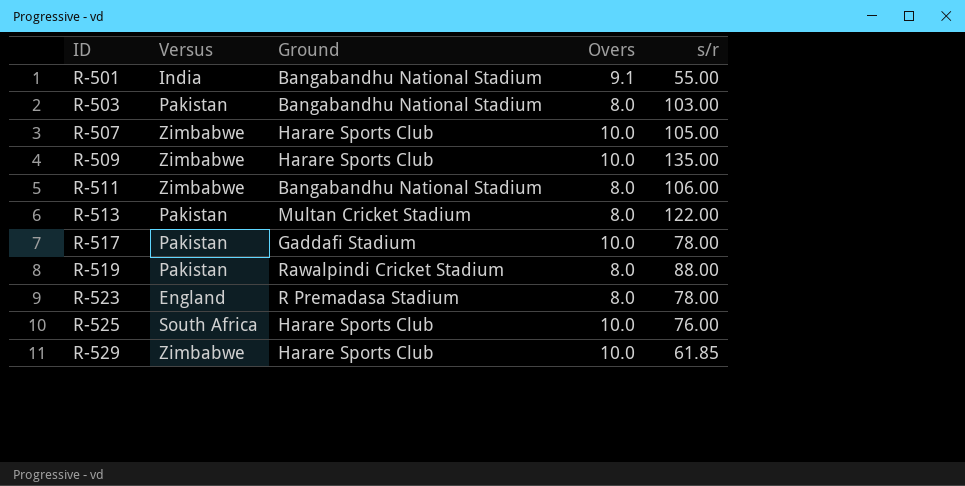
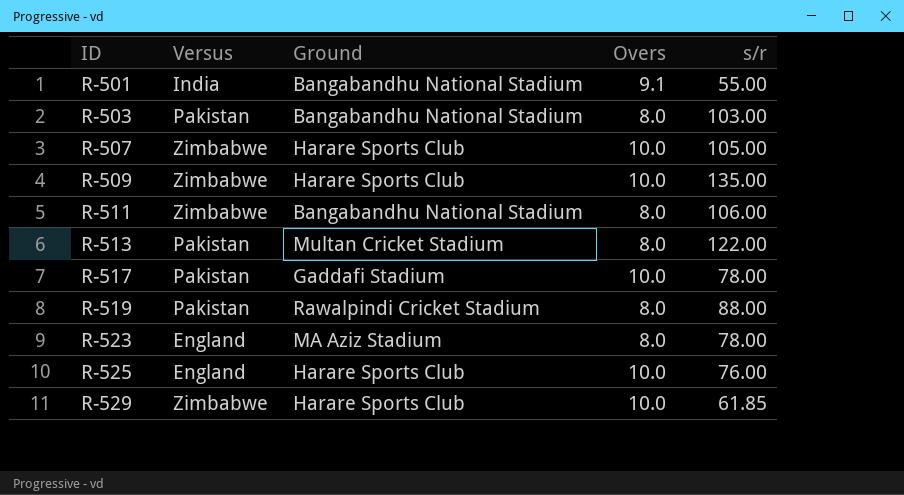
R-523 | Ground: R Premadasa Stadium -> MA Aziz Stadium
R-525 | Versus: South Africa -> England

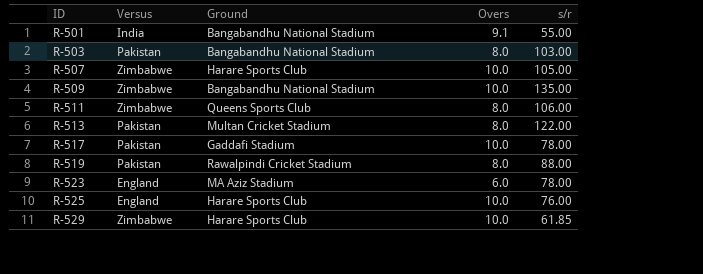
R-509 | Ground: Harare Sports Club -> Bangabandhu National Stadium
R-511 | Ground: Bangabandhu National Stadium -> Queens Sports Club
R-523 | Overs: 8.0 -> 6.0

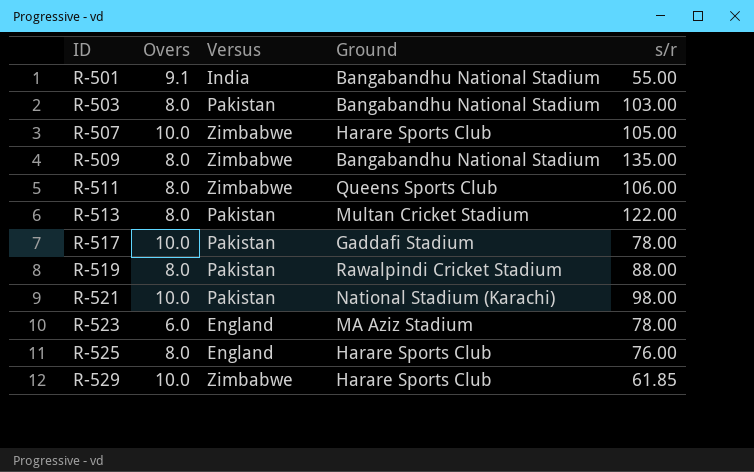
column Overs | position: 4 -> 2
R-509 | Overs: 10.0 -> 8.0
row R-521: none -> 10.0 | Pakistan | National Stadium (Karachi) | 98.00
R-525 | Overs: 10.0 -> 8.0

